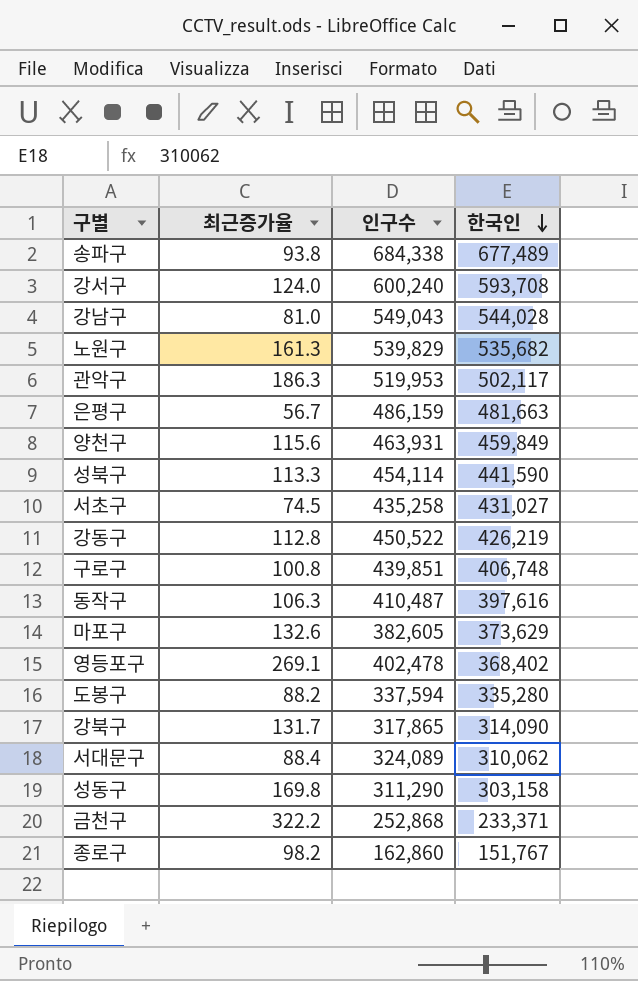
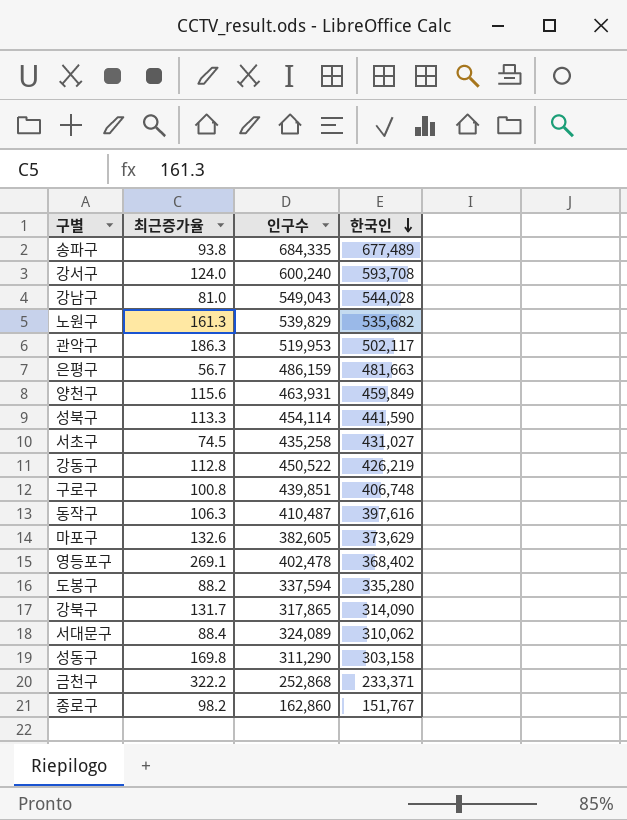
송파구 | 인구수: 684,338 -> 684,335

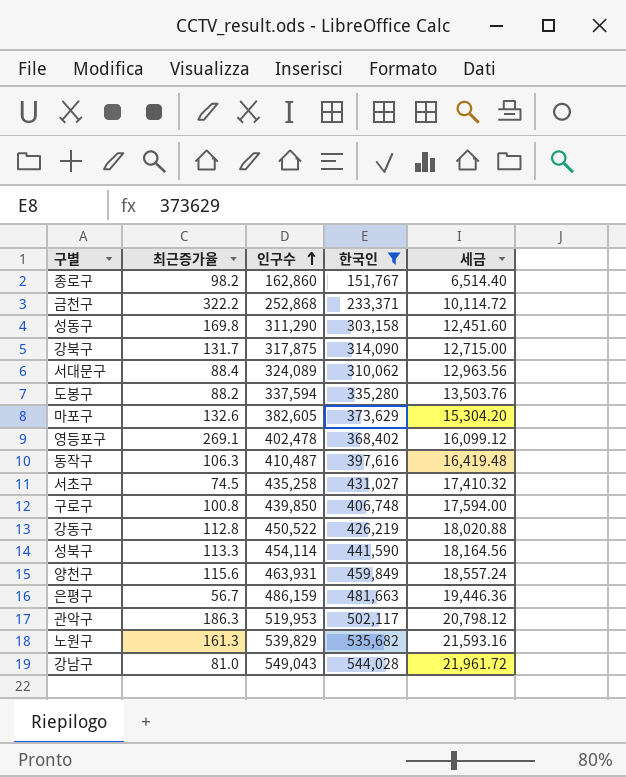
filter: none -> 한국인 <= 544,028
row order: 한국인 descending -> 인구수 ascending
column 세금 | formula: none -> [인구수] * 0.04
강북구 | 인구수: 317,865 -> 317,875
구로구 | 인구수: 439,851 -> 439,850

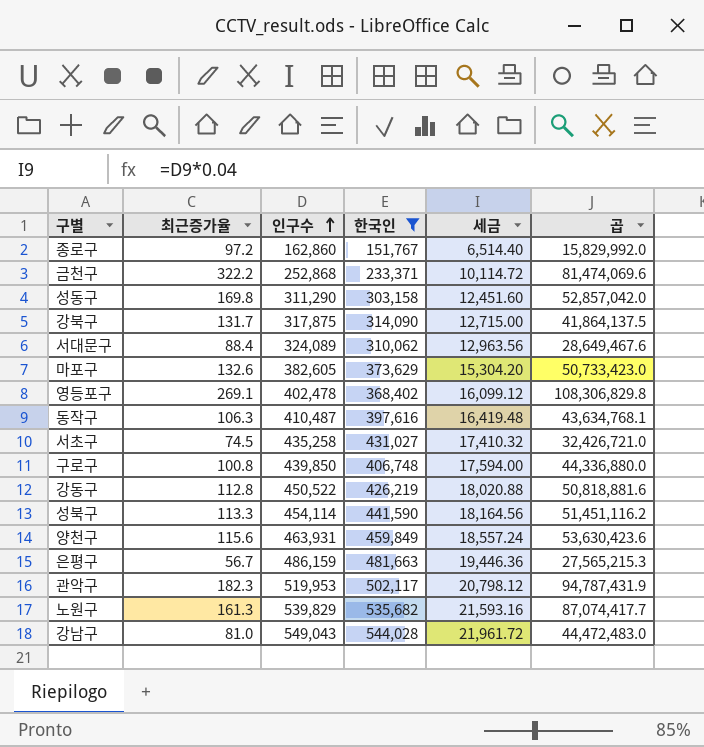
column 곱 | formula: none -> [최근증가율] * [인구수]
row 도봉구: 88.2 | 337,594 | 335,280 | 13,503.76 -> none
종로구 | 최근증가율: 98.2 -> 97.2
관악구 | 최근증가율: 186.3 -> 182.3

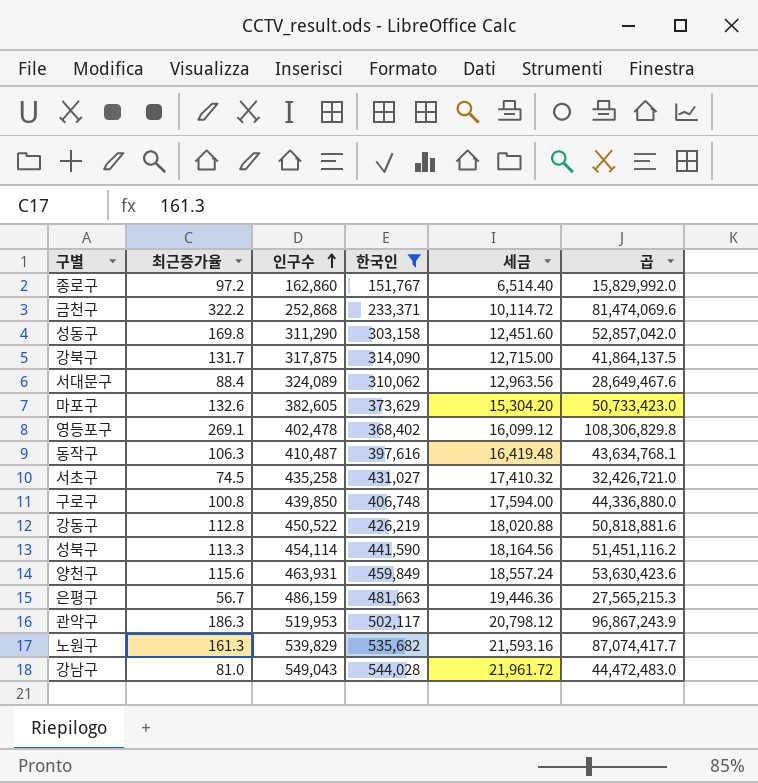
관악구 | 최근증가율: 182.3 -> 186.3
관악구 | 곱: 94,787,431.9 -> 96,867,243.9

